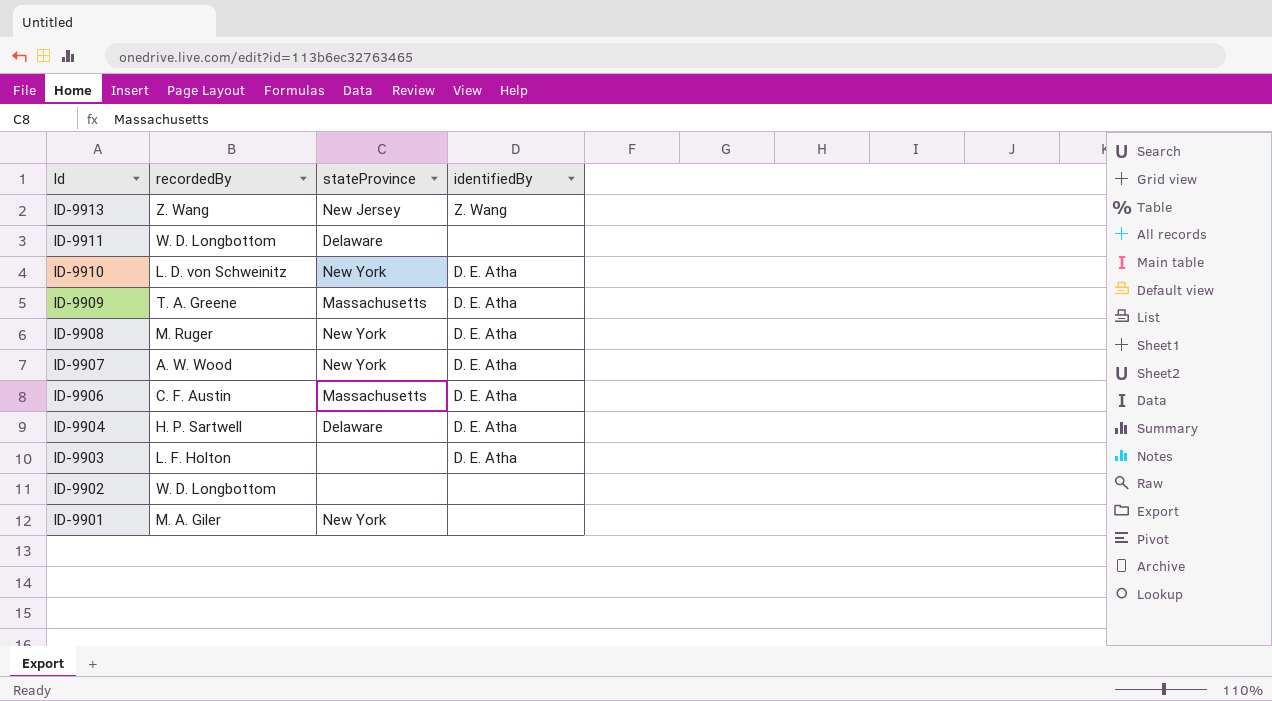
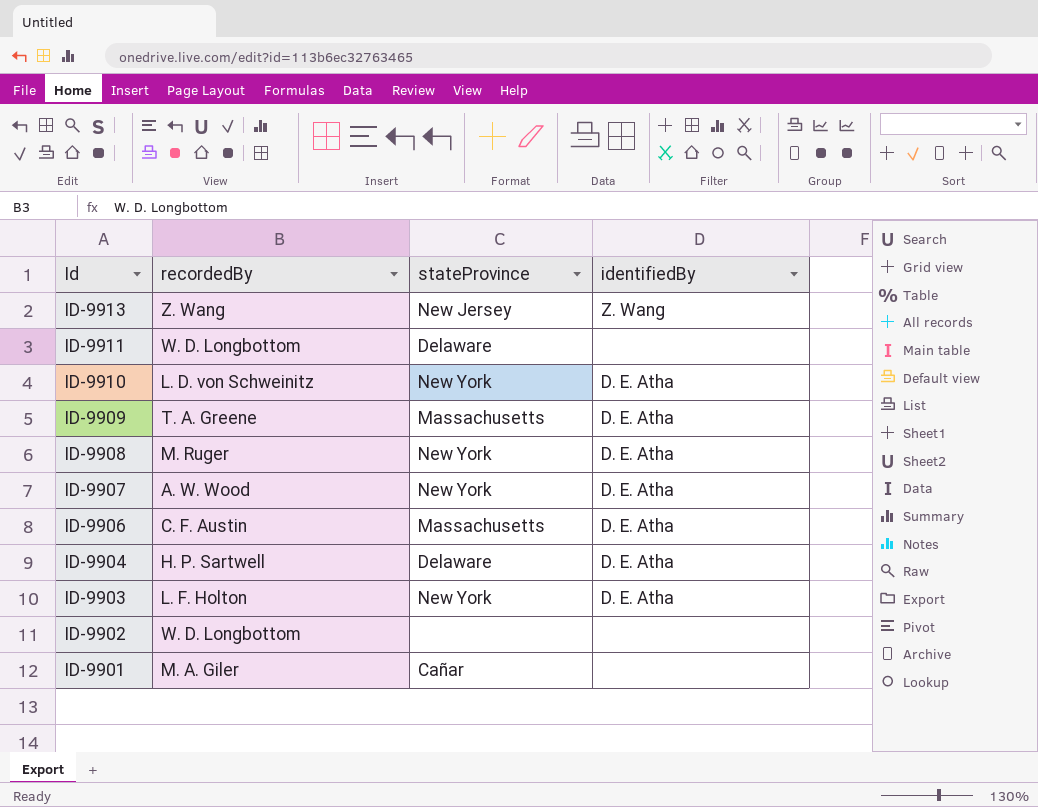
ID-9903 | stateProvince: none -> New York
ID-9901 | stateProvince: New York -> Cañar

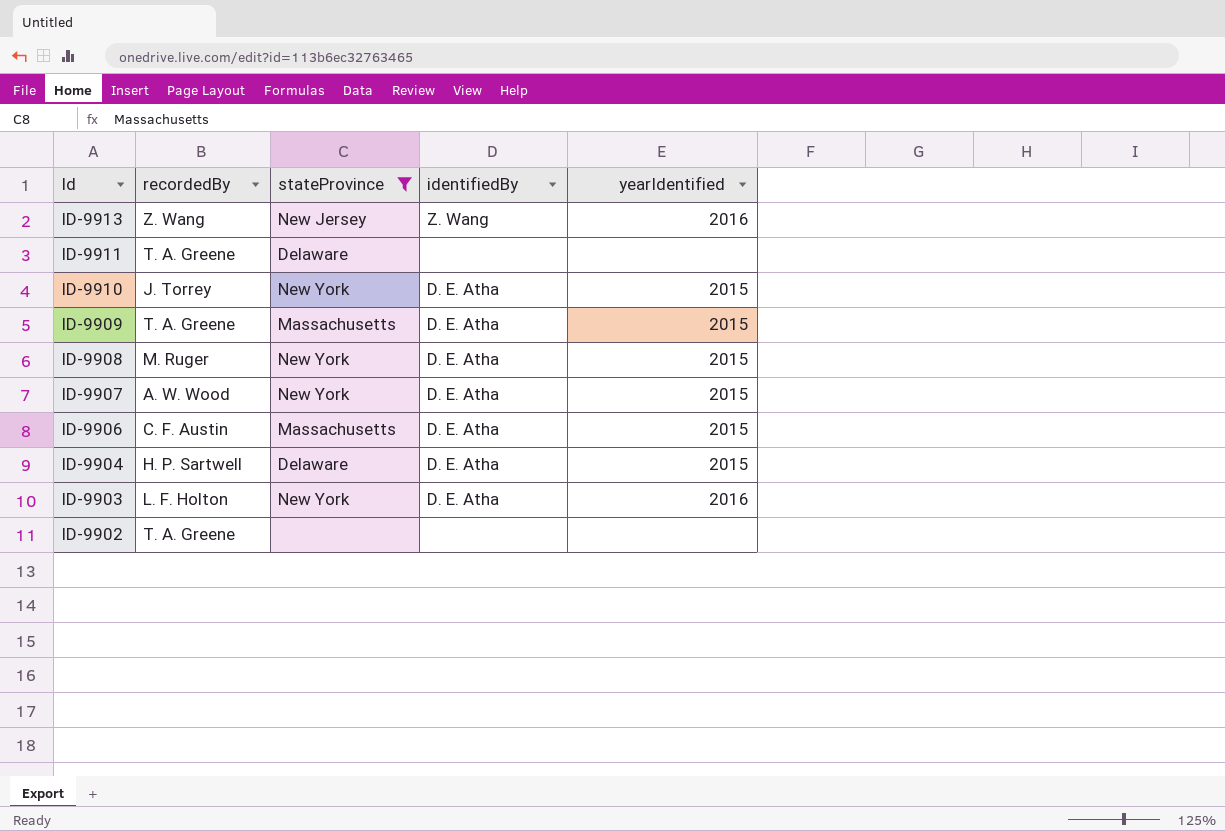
filter: none -> stateProvince != Cañar
column yearIdentified | position: none -> 5
ID-9911 | recordedBy: W. D. Longbottom -> T. A. Greene
ID-9910 | recordedBy: L. D. von Schweinitz -> J. Torrey
ID-9902 | recordedBy: W. D. Longbottom -> T. A. Greene

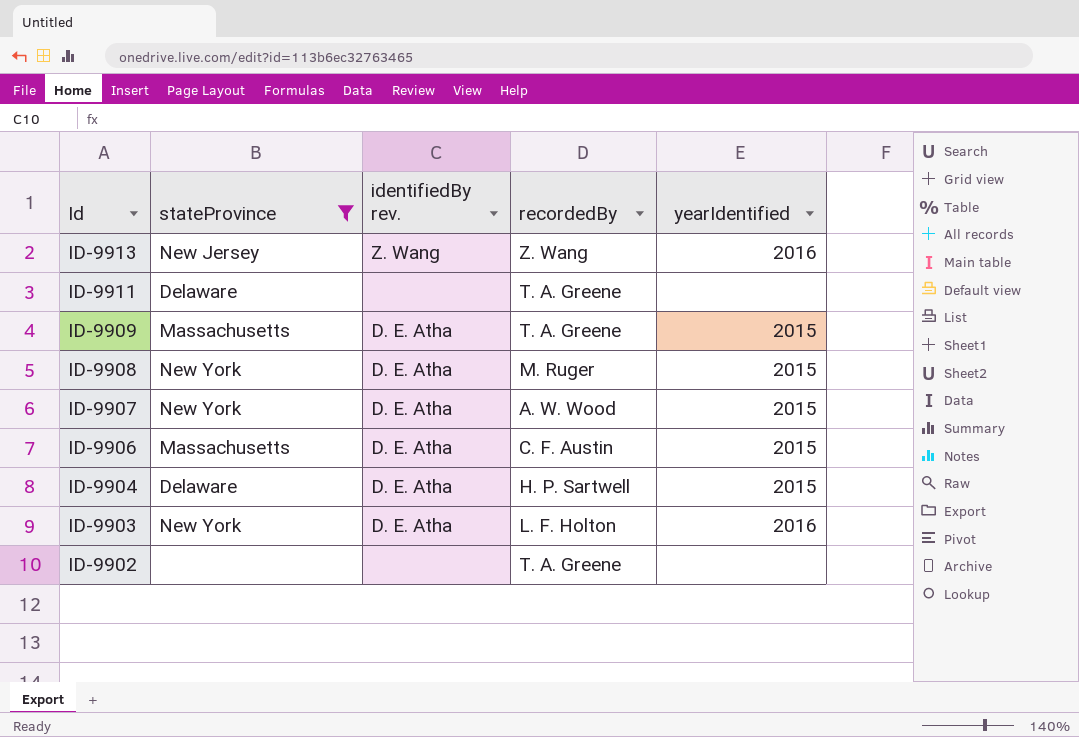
column name: identifiedBy -> identifiedBy rev.
column recordedBy | position: 2 -> 4
row ID-9910: J. Torrey | New York | D. E. Atha | 2015 -> none

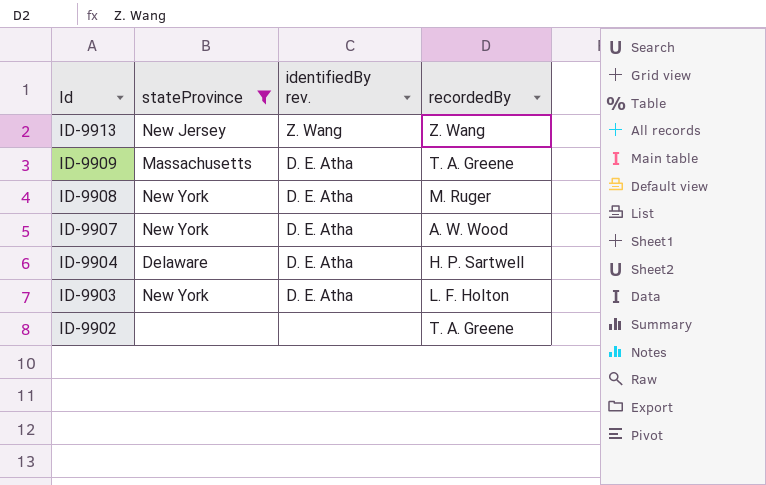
column yearIdentified | position: 5 -> none
row ID-9911: Delaware | none | T. A. Greene | none -> none
row ID-9906: Massachusetts | D. E. Atha | C. F. Austin | 2015 -> none

